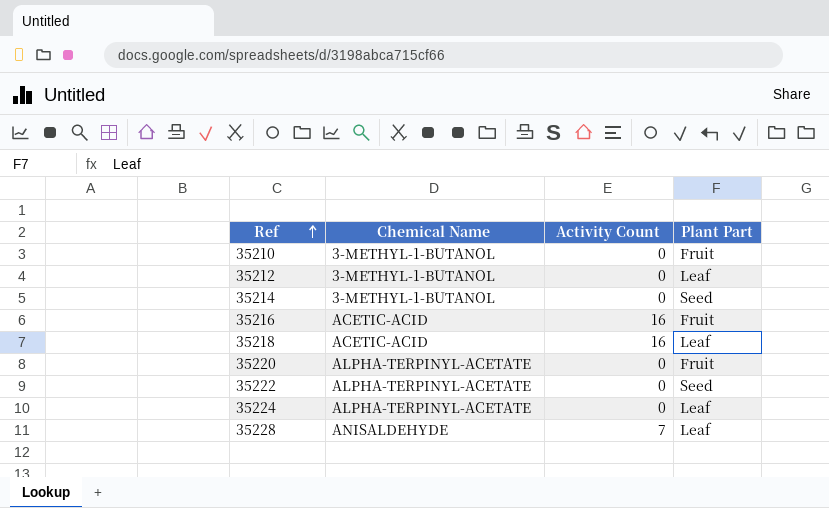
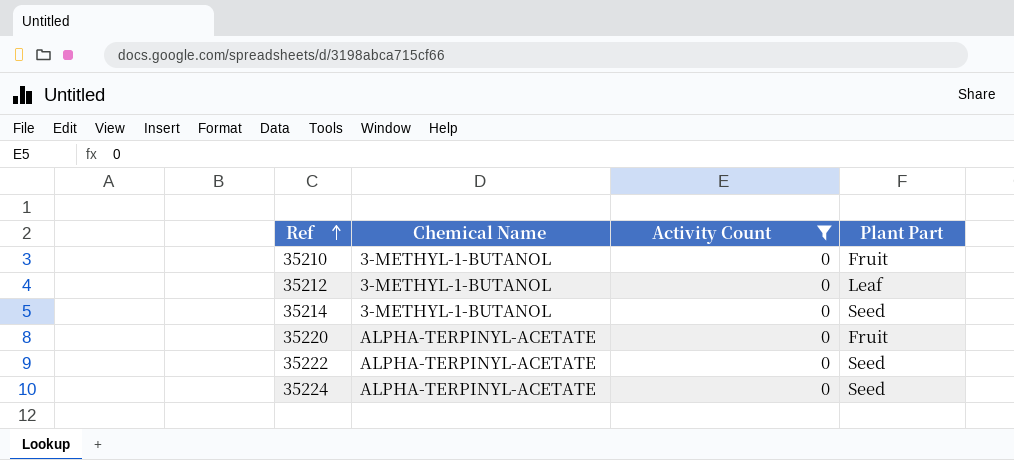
filter: none -> Activity Count = 0
35224 | Plant Part: Leaf -> Seed

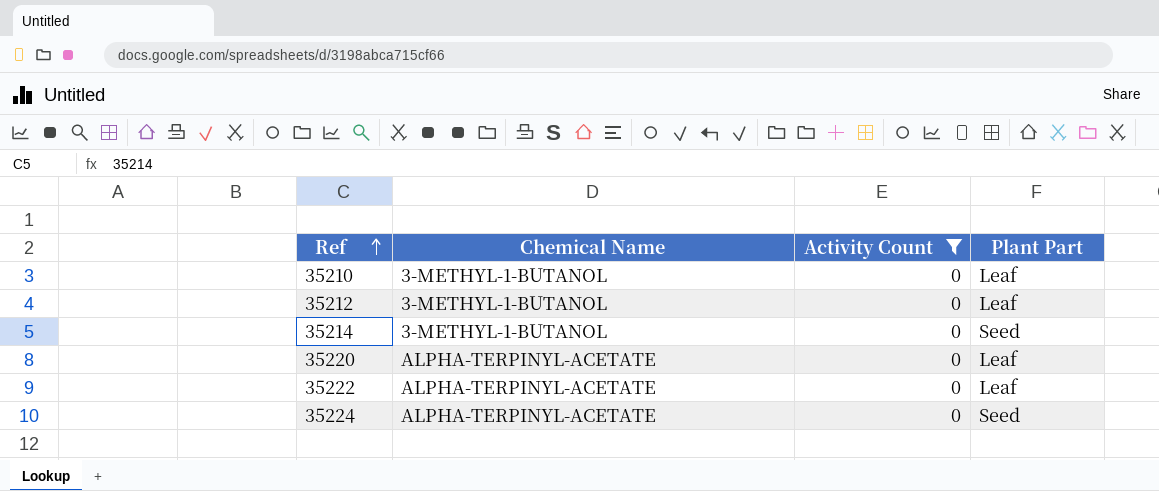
35210 | Plant Part: Fruit -> Leaf
35220 | Plant Part: Fruit -> Leaf
35222 | Plant Part: Seed -> Leaf

